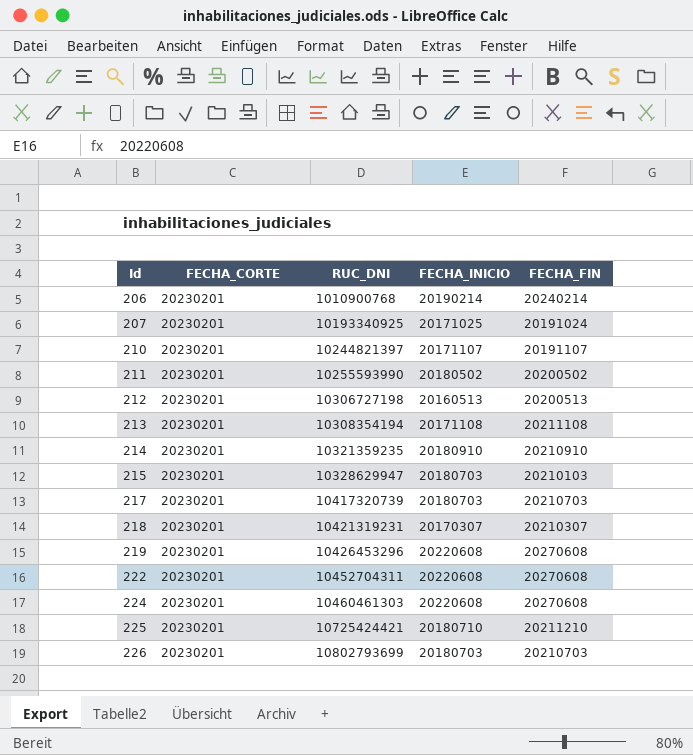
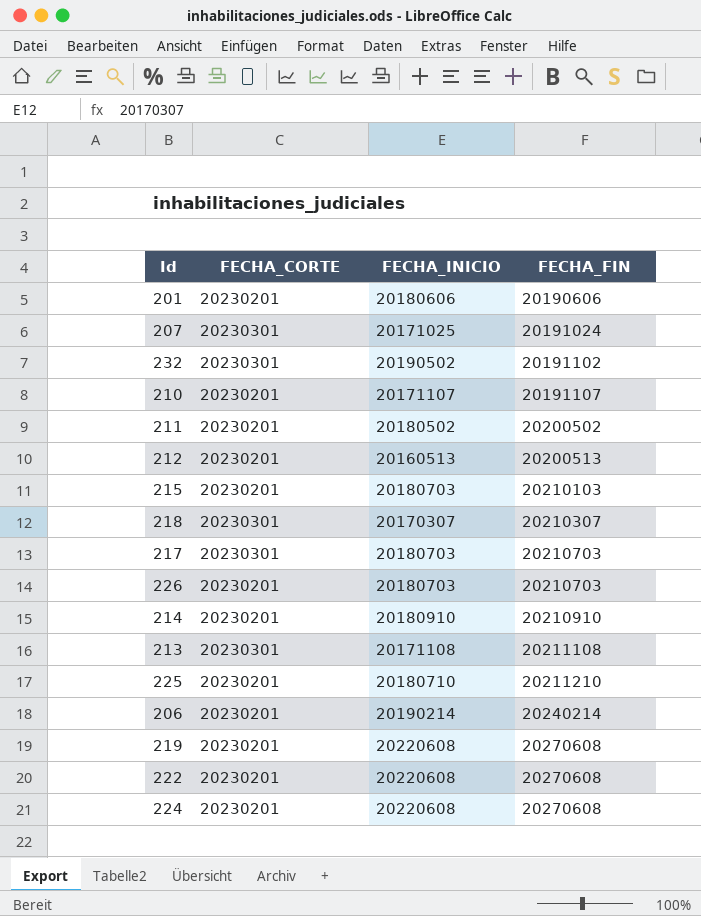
row order: Id ascending -> FECHA_FIN ascending
column RUC_DNI | position: 3 -> none
row 201: none -> 20230201 | 20180606 | 20190606
207 | FECHA_CORTE: 20230201 -> 20230301
row 232: none -> 20230301 | 20190502 | 20191102
218 | FECHA_CORTE: 20230201 -> 20230301
217 | FECHA_CORTE: 20230201 -> 20230301
213 | FECHA_CORTE: 20230201 -> 20230301

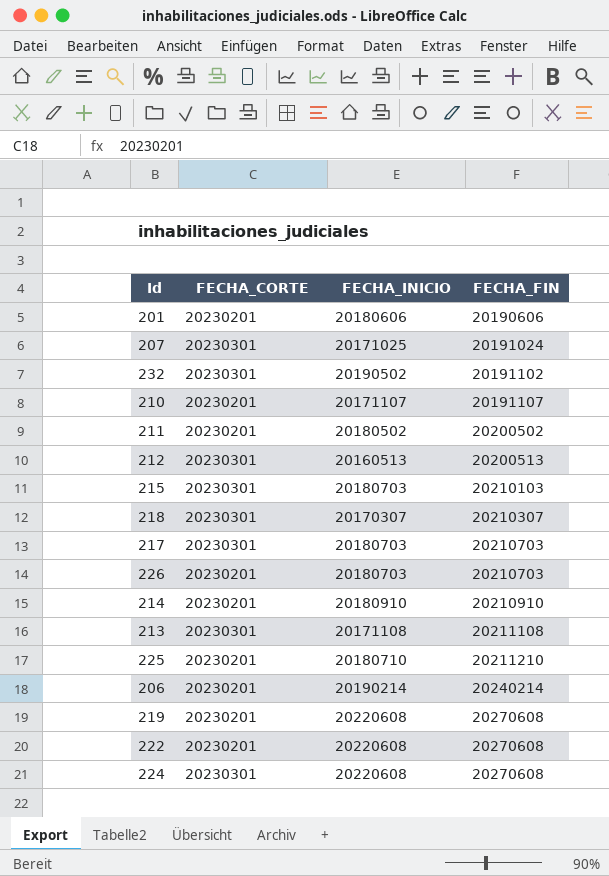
212 | FECHA_CORTE: 20230201 -> 20230301
215 | FECHA_CORTE: 20230201 -> 20230301
224 | FECHA_CORTE: 20230201 -> 20230301

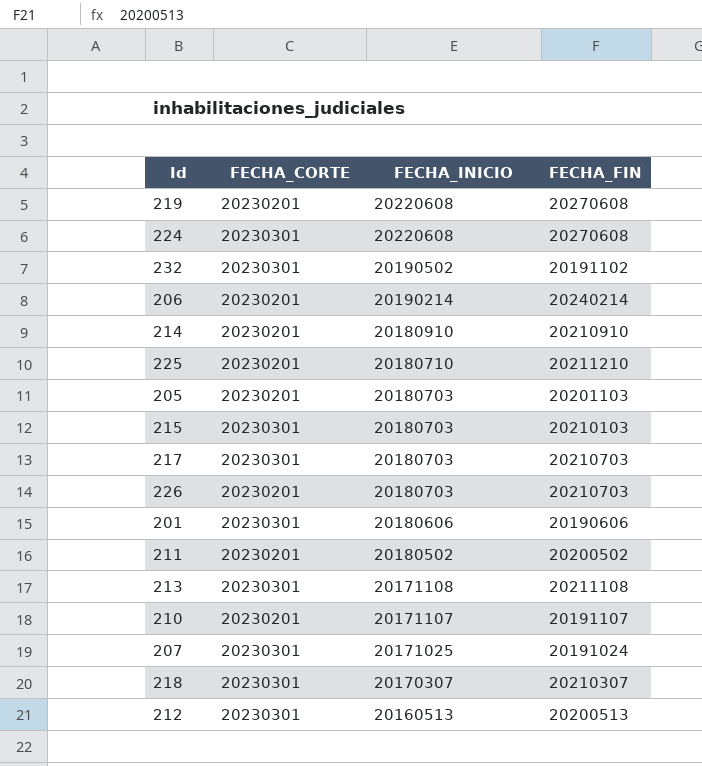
row order: FECHA_FIN ascending -> FECHA_INICIO descending
row 222: 20230201 | 20220608 | 20270608 -> none
row 205: none -> 20230201 | 20180703 | 20201103
201 | FECHA_CORTE: 20230201 -> 20230301

